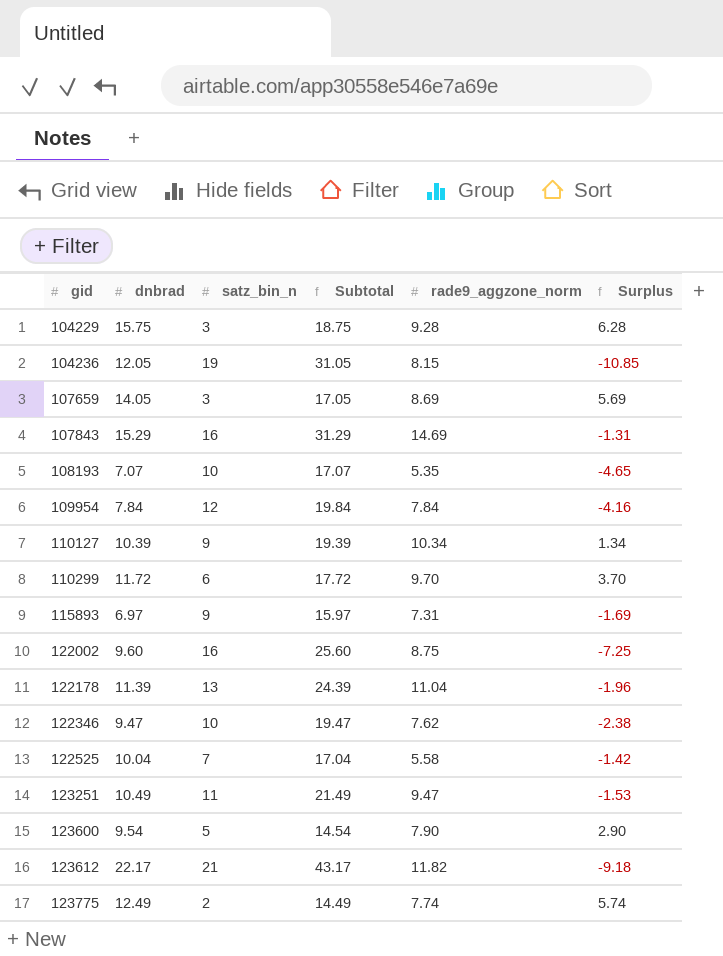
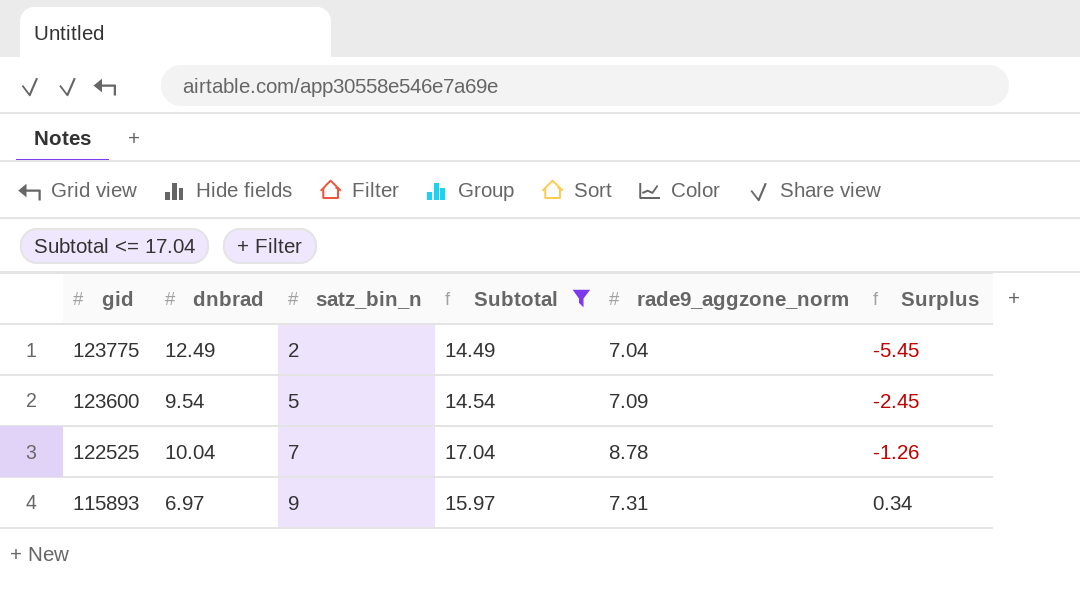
filter: none -> Subtotal <= 17.04
row order: gid ascending -> gid descending
column Surplus | formula: [rade9_aggzone_norm] - [satz_bin_n] -> [rade9_aggzone_norm] - [dnbrad]
123775 | rade9_aggzone_norm: 7.74 -> 7.04
123600 | rade9_aggzone_norm: 7.90 -> 7.09
122525 | rade9_aggzone_norm: 5.58 -> 8.78

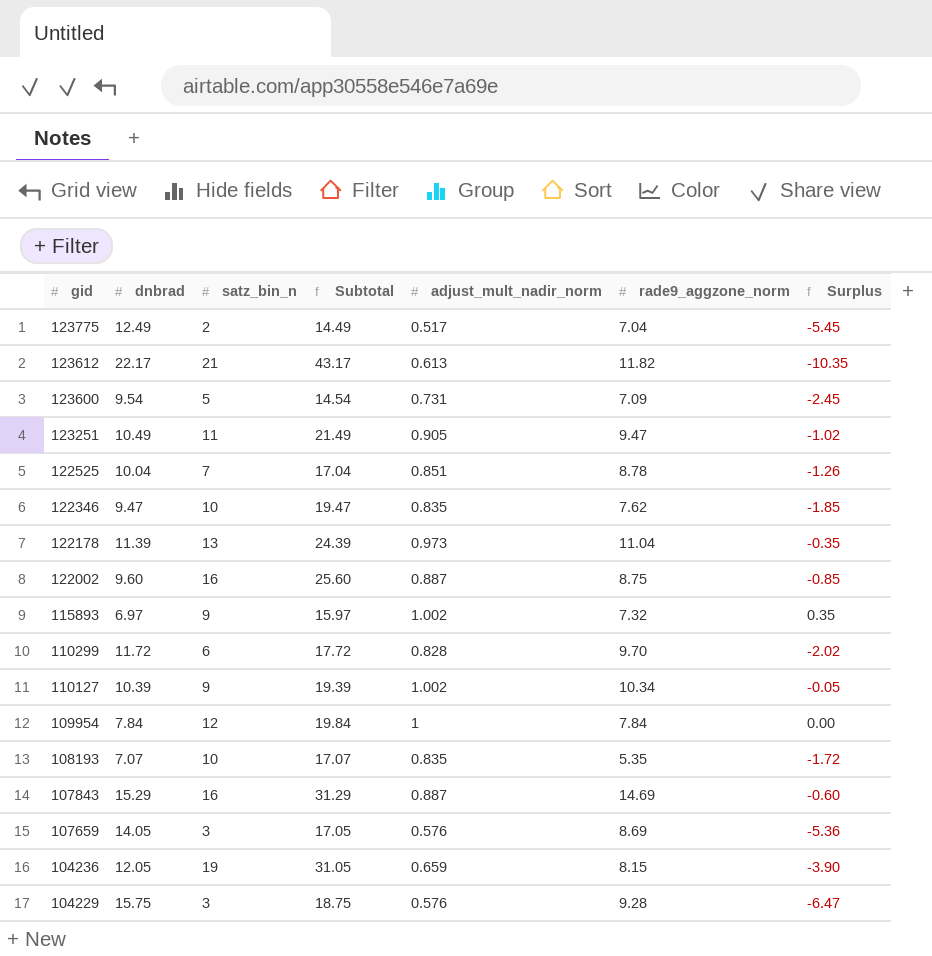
filter: Subtotal <= 17.04 -> none
column adjust_mult_nadir_norm | position: none -> 5
115893 | rade9_aggzone_norm: 7.31 -> 7.32
115893 | Surplus: 0.34 -> 0.35

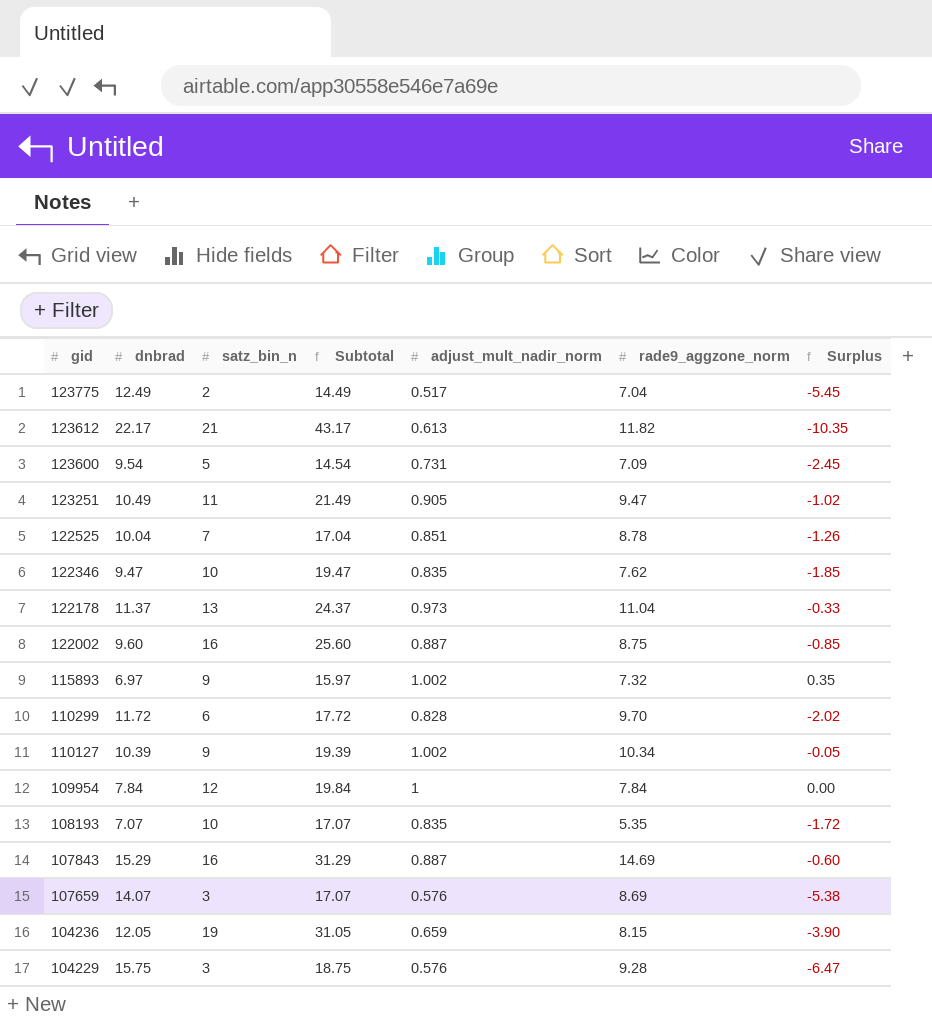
122178 | dnbrad: 11.39 -> 11.37
122178 | Subtotal: 24.39 -> 24.37
122178 | Surplus: -0.35 -> -0.33
107659 | dnbrad: 14.05 -> 14.07
107659 | Subtotal: 17.05 -> 17.07
107659 | Surplus: -5.36 -> -5.38

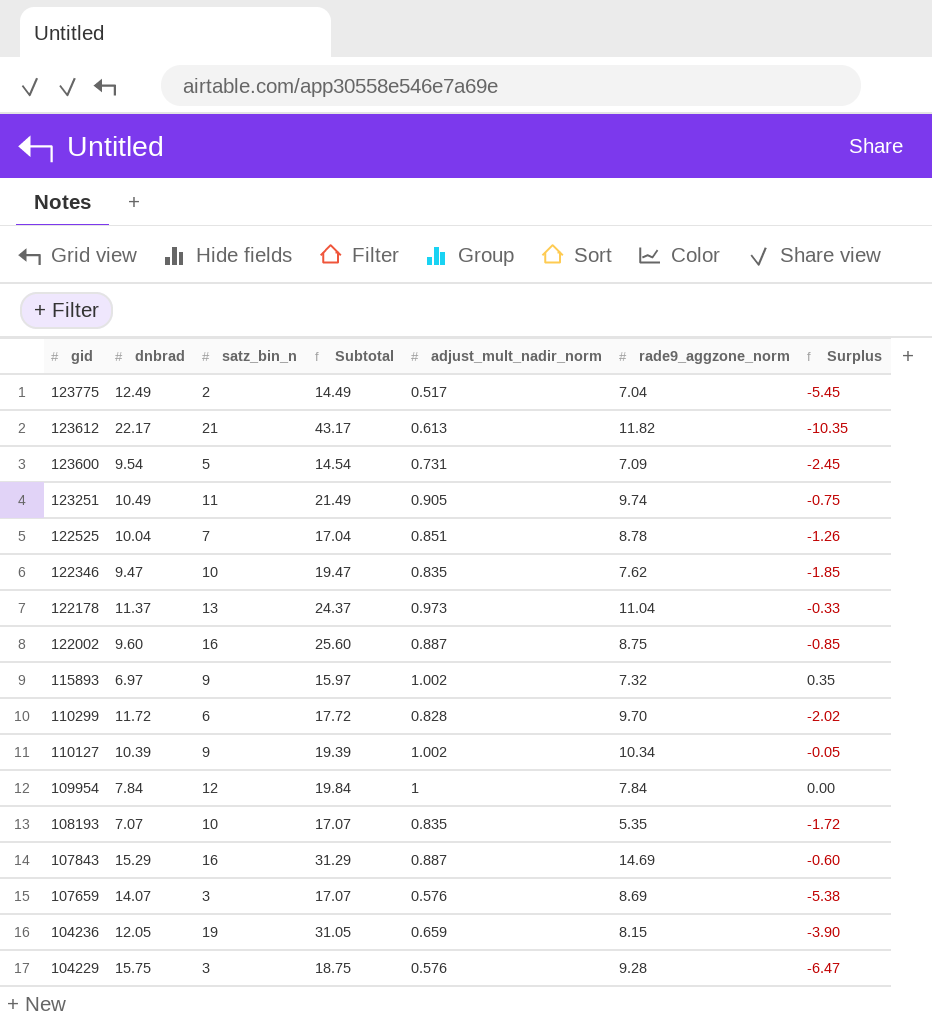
123251 | rade9_aggzone_norm: 9.47 -> 9.74
123251 | Surplus: -1.02 -> -0.75

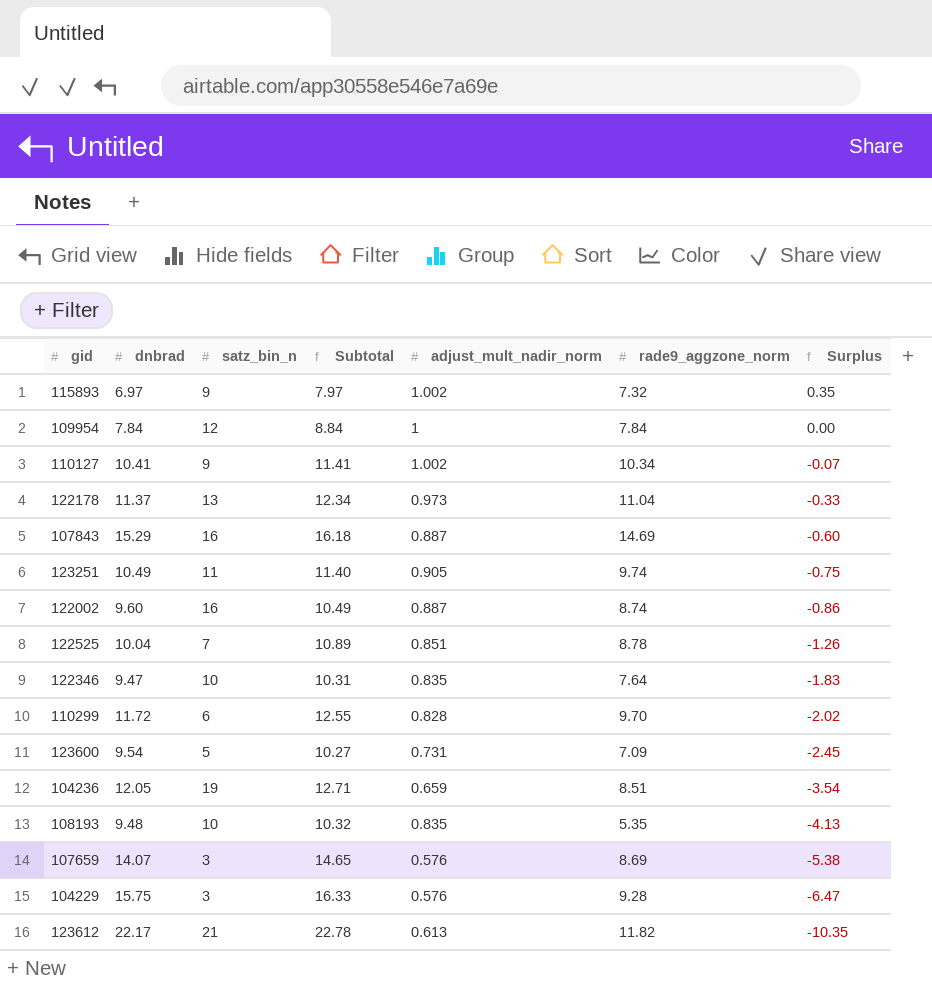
row order: gid descending -> Surplus descending
column Subtotal | formula: [dnbrad] + [satz_bin_n] -> [dnbrad] + [adjust_mult_nadir_norm]
row 123775: 12.49 | 2 | 14.49 | 0.517 | 7.04 | -5.45 -> none
110127 | dnbrad: 10.39 -> 10.41
110127 | Surplus: -0.05 -> -0.07
122002 | rade9_aggzone_norm: 8.75 -> 8.74
122002 | Surplus: -0.85 -> -0.86
122346 | rade9_aggzone_norm: 7.62 -> 7.64
122346 | Surplus: -1.85 -> -1.83
104236 | rade9_aggzone_norm: 8.15 -> 8.51
104236 | Surplus: -3.90 -> -3.54
108193 | dnbrad: 7.07 -> 9.48
108193 | Surplus: -1.72 -> -4.13

